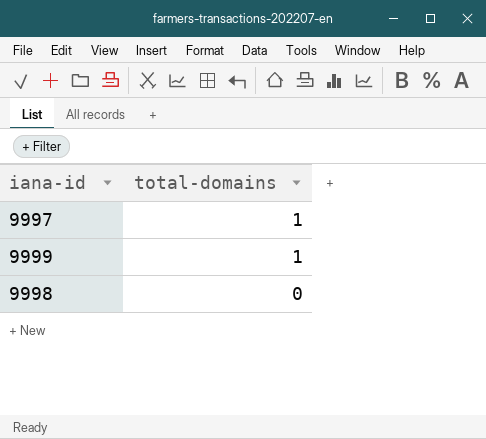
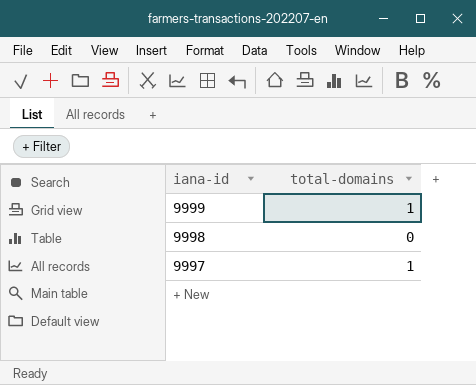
row order: total-domains descending -> iana-id descending

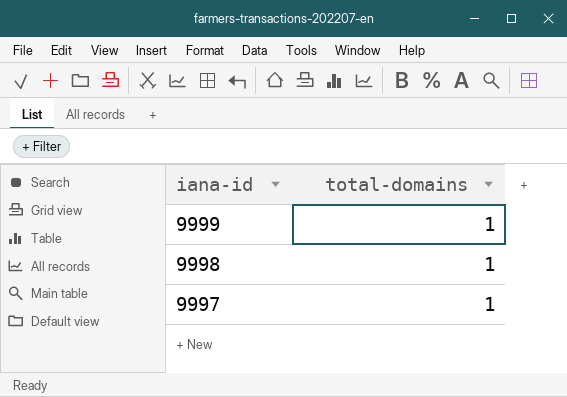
9998 | total-domains: 0 -> 1

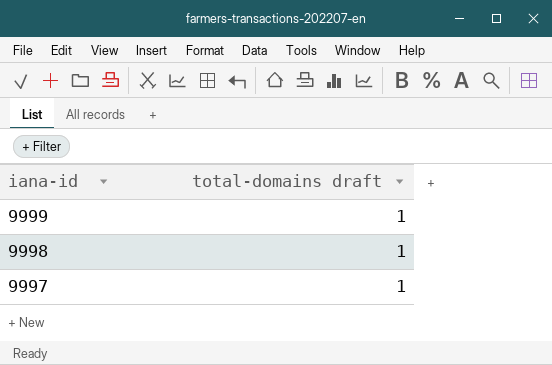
column name: total-domains -> total-domains draft

